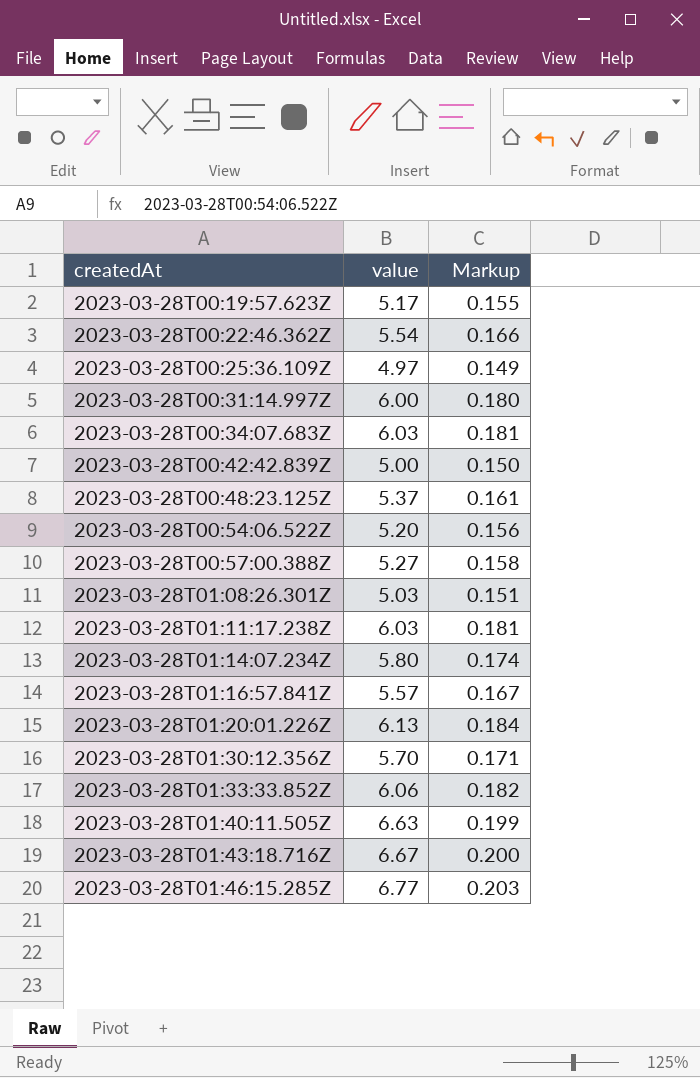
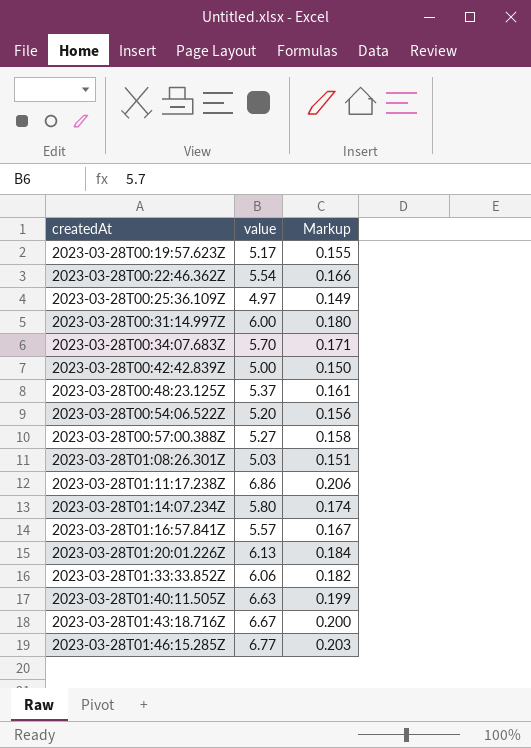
row 2023-03-28T01:30:12.356Z: 5.70 | 0.171 -> none
2023-03-28T00:34:07.683Z | value: 6.03 -> 5.70
2023-03-28T00:34:07.683Z | Markup: 0.181 -> 0.171
2023-03-28T01:11:17.238Z | value: 6.03 -> 6.86
2023-03-28T01:11:17.238Z | Markup: 0.181 -> 0.206

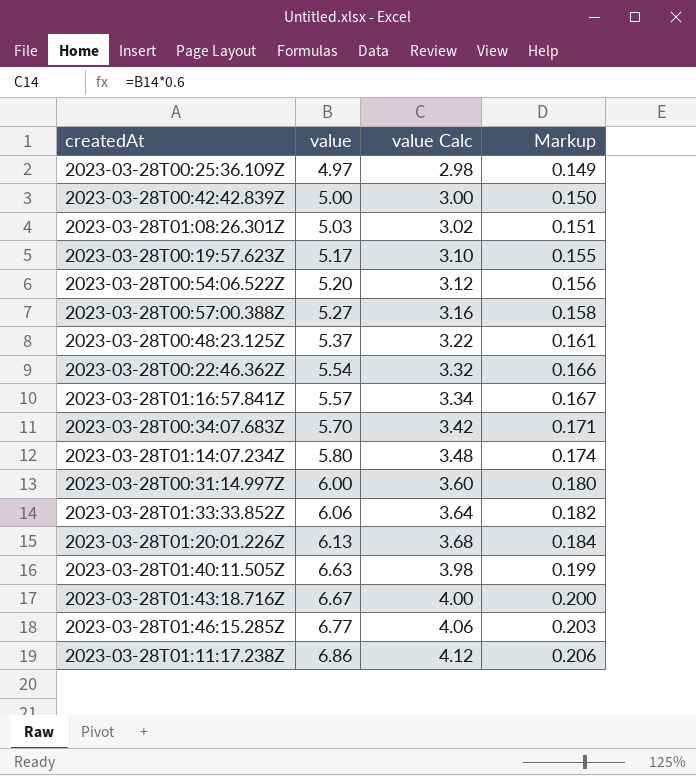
row order: createdAt ascending -> value ascending
column value Calc | formula: none -> [value] * 0.6

